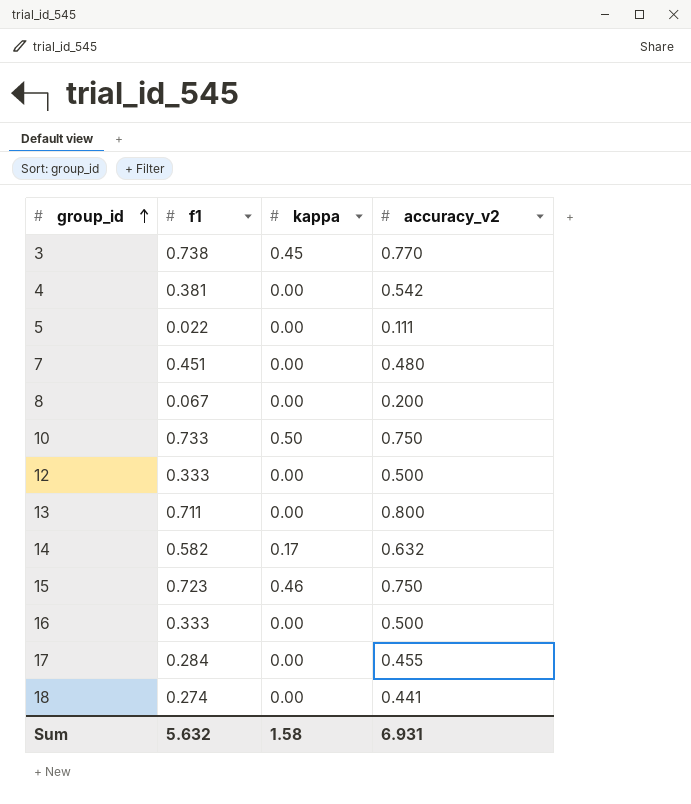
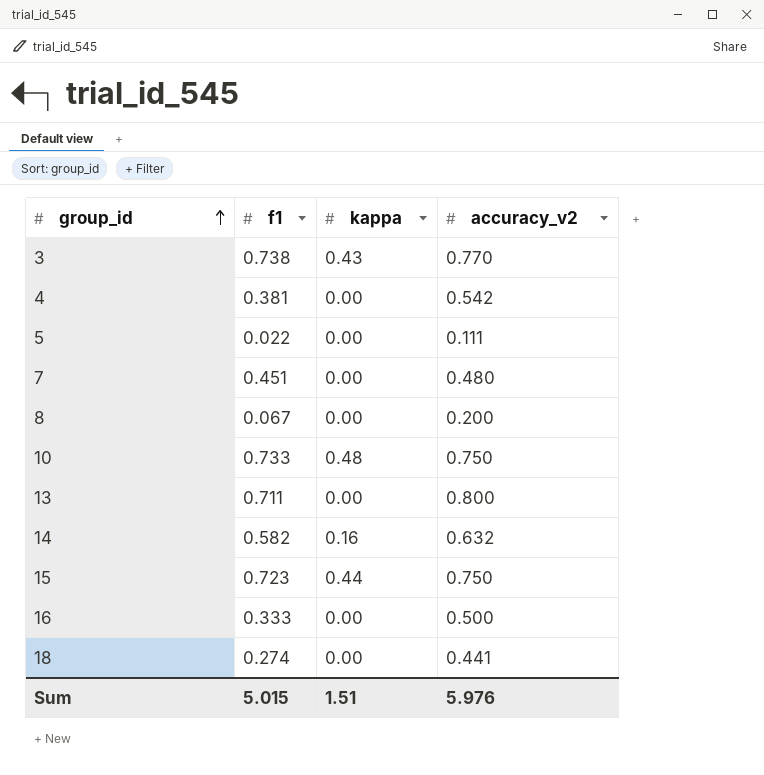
row 12: 0.333 | 0.00 | 0.500 -> none
row 17: 0.284 | 0.00 | 0.455 -> none
3 | kappa: 0.45 -> 0.43
10 | kappa: 0.50 -> 0.48
14 | kappa: 0.17 -> 0.16
15 | kappa: 0.46 -> 0.44
Sum | f1: 5.632 -> 5.015
Sum | kappa: 1.58 -> 1.51
Sum | accuracy_v2: 6.931 -> 5.976

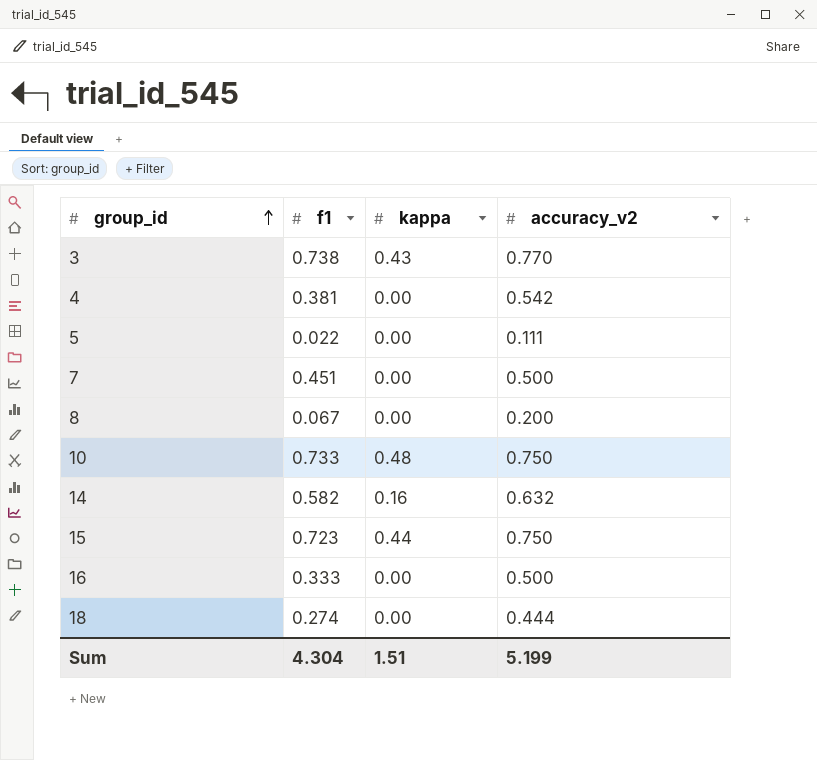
row 13: 0.711 | 0.00 | 0.800 -> none
7 | accuracy_v2: 0.480 -> 0.500
18 | accuracy_v2: 0.441 -> 0.444
Sum | f1: 5.015 -> 4.304
Sum | accuracy_v2: 5.976 -> 5.199

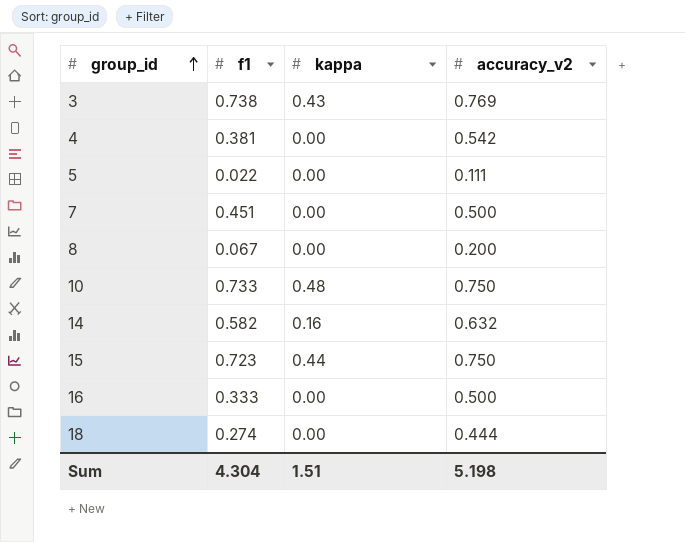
3 | accuracy_v2: 0.770 -> 0.769
Sum | accuracy_v2: 5.199 -> 5.198

